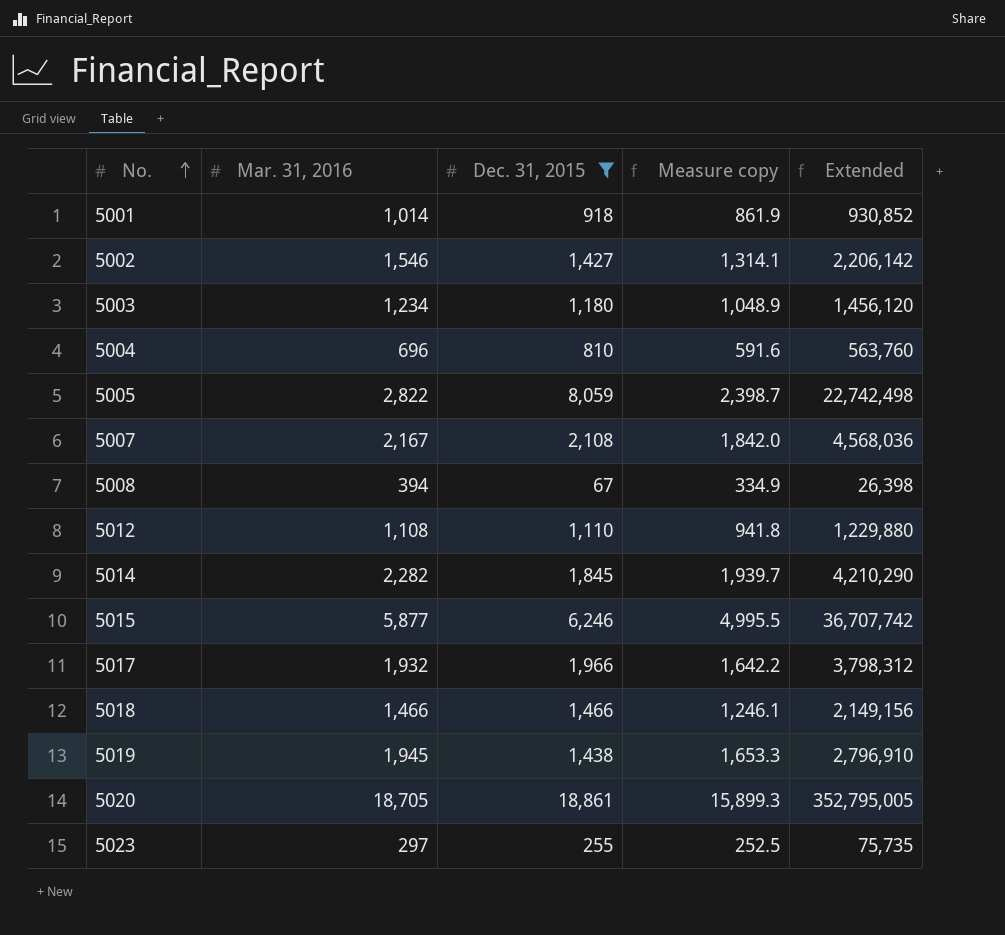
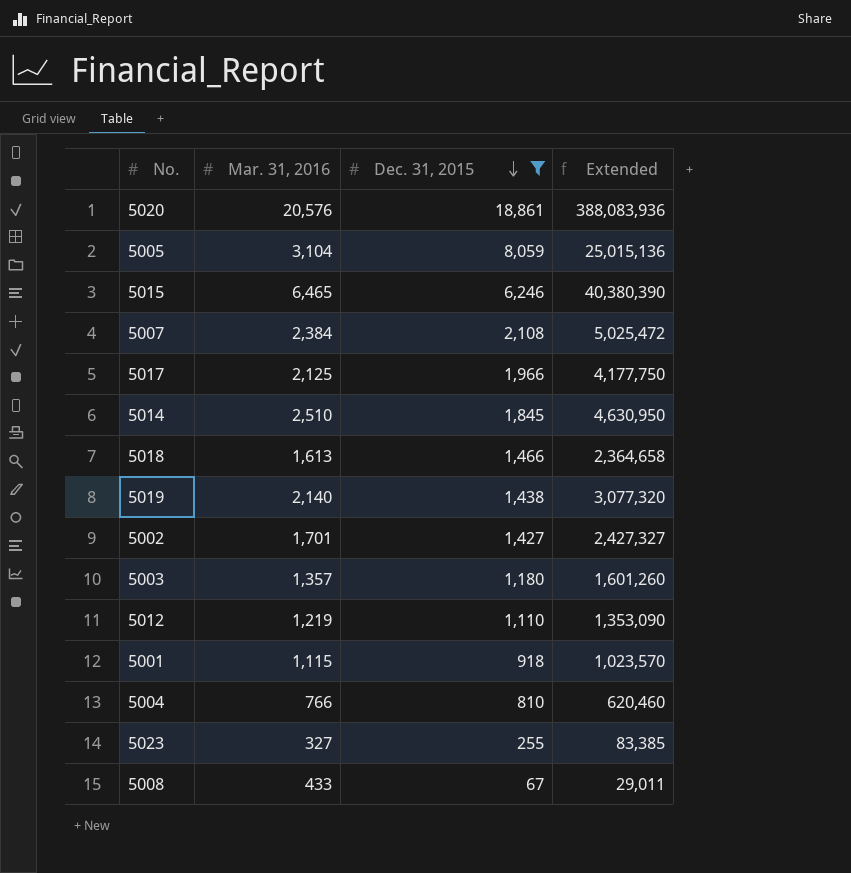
row order: No. ascending -> Dec. 31, 2015 descending
column Measure copy | formula: [Mar. 31, 2016] * 0.85 -> none
5020 | Mar. 31, 2016: 18,705 -> 20,576
5020 | Extended: 352,795,005 -> 388,083,936
5005 | Mar. 31, 2016: 2,822 -> 3,104
5005 | Extended: 22,742,498 -> 25,015,136
5015 | Mar. 31, 2016: 5,877 -> 6,465
5015 | Extended: 36,707,742 -> 40,380,390
5007 | Mar. 31, 2016: 2,167 -> 2,384
5007 | Extended: 4,568,036 -> 5,025,472
5017 | Mar. 31, 2016: 1,932 -> 2,125
5017 | Extended: 3,798,312 -> 4,177,750
5014 | Mar. 31, 2016: 2,282 -> 2,510
5014 | Extended: 4,210,290 -> 4,630,950
5018 | Mar. 31, 2016: 1,466 -> 1,613
5018 | Extended: 2,149,156 -> 2,364,658
5019 | Mar. 31, 2016: 1,945 -> 2,140
5019 | Extended: 2,796,910 -> 3,077,320
5002 | Mar. 31, 2016: 1,546 -> 1,701
5002 | Extended: 2,206,142 -> 2,427,327
5003 | Mar. 31, 2016: 1,234 -> 1,357
5003 | Extended: 1,456,120 -> 1,601,260
5012 | Mar. 31, 2016: 1,108 -> 1,219
5012 | Extended: 1,229,880 -> 1,353,090
5001 | Mar. 31, 2016: 1,014 -> 1,115
5001 | Extended: 930,852 -> 1,023,570
5004 | Mar. 31, 2016: 696 -> 766
5004 | Extended: 563,760 -> 620,460
5023 | Mar. 31, 2016: 297 -> 327
5023 | Extended: 75,735 -> 83,385
5008 | Mar. 31, 2016: 394 -> 433
5008 | Extended: 26,398 -> 29,011

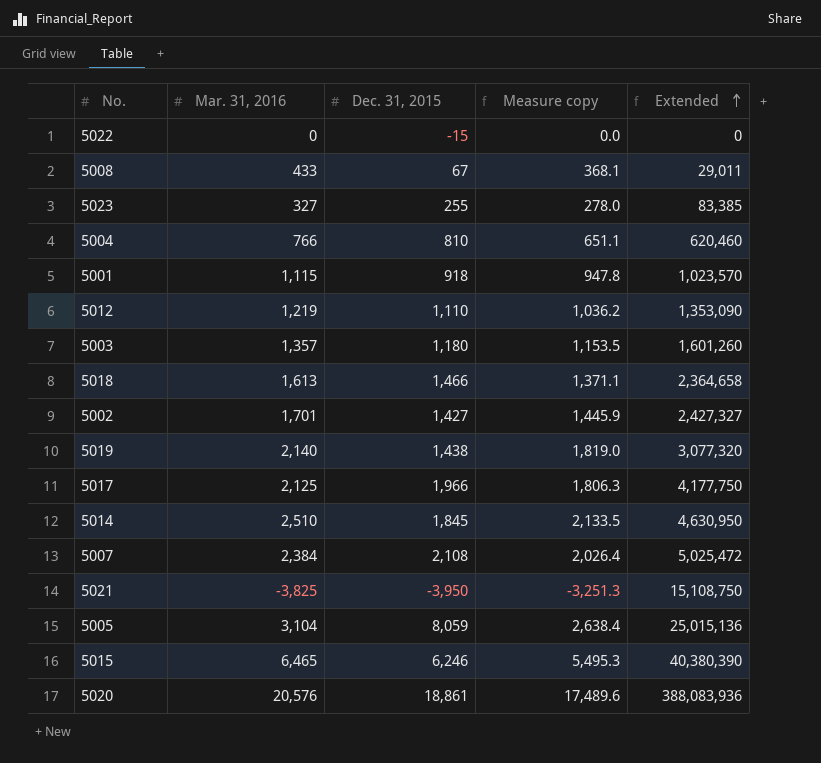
filter: Dec. 31, 2015 >= 67 -> none
row order: Dec. 31, 2015 descending -> Extended ascending
column Measure copy | formula: none -> [Mar. 31, 2016] * 0.85

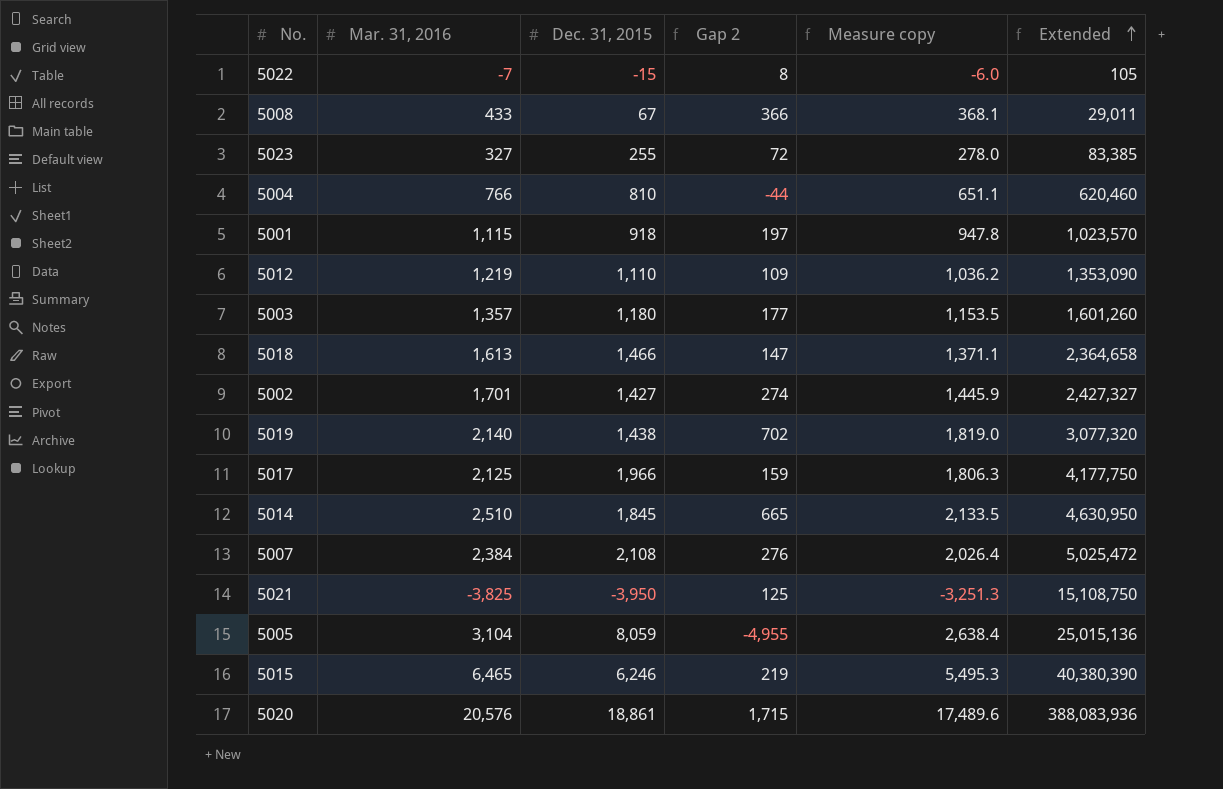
column Gap 2 | formula: none -> [Mar. 31, 2016] - [Dec. 31, 2015]
5022 | Mar. 31, 2016: 0 -> -7
5022 | Measure copy: 0.0 -> -6.0
5022 | Extended: 0 -> 105

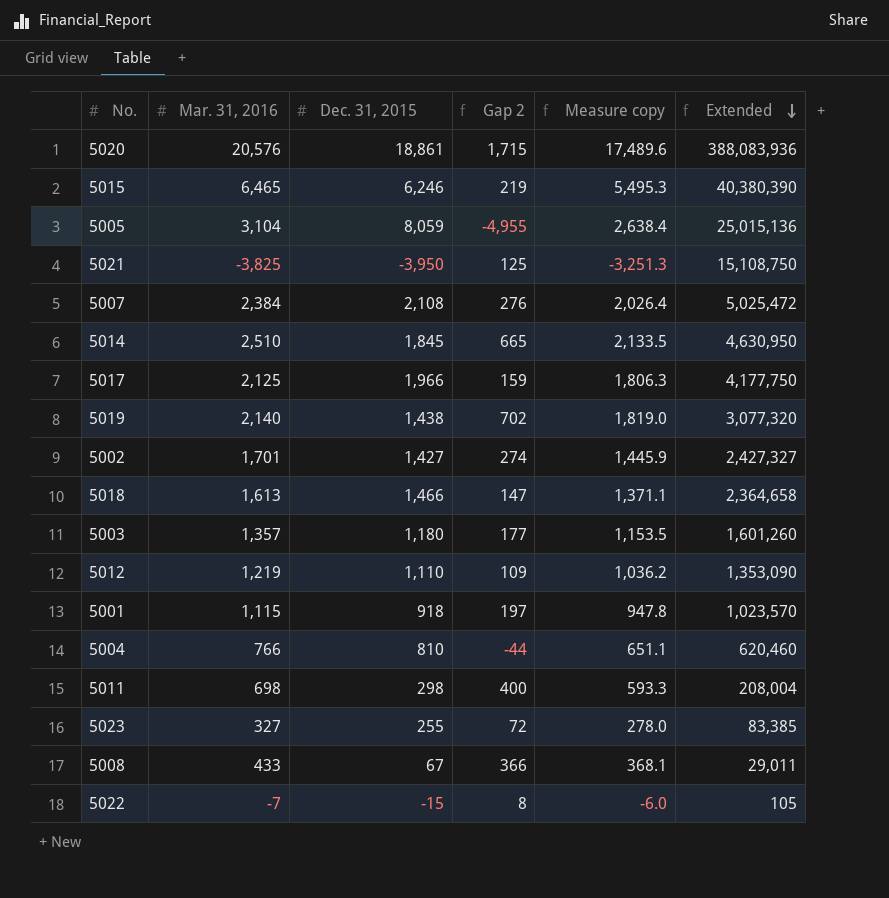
row order: Extended ascending -> Extended descending
row 5011: none -> 698 | 298 | 400 | 593.3 | 208,004

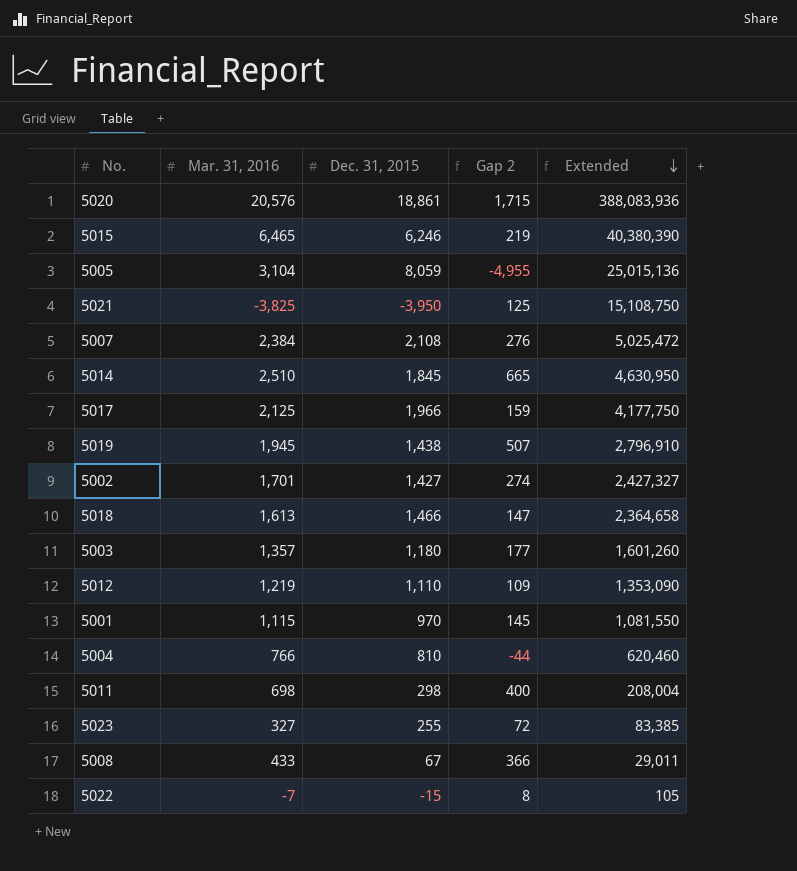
column Measure copy | formula: [Mar. 31, 2016] * 0.85 -> none
5019 | Mar. 31, 2016: 2,140 -> 1,945
5019 | Gap 2: 702 -> 507
5019 | Extended: 3,077,320 -> 2,796,910
5001 | Dec. 31, 2015: 918 -> 970
5001 | Gap 2: 197 -> 145
5001 | Extended: 1,023,570 -> 1,081,550

